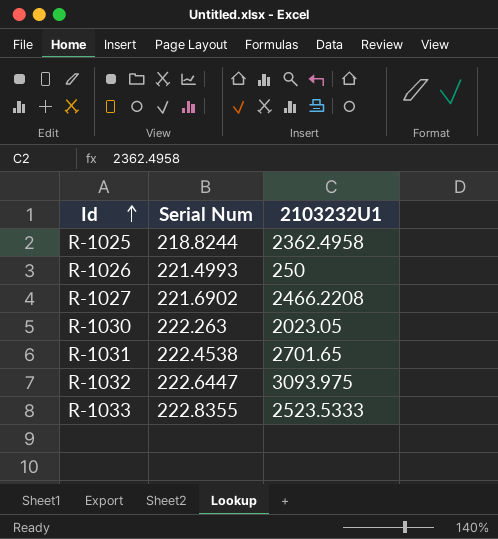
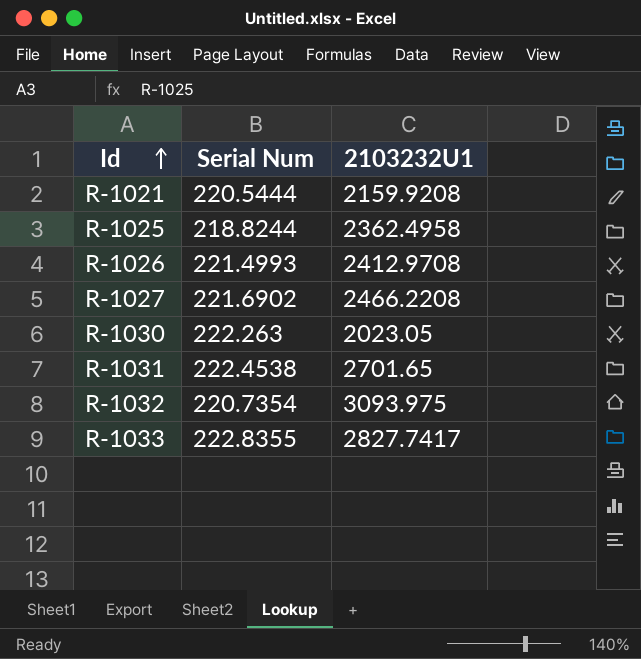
row R-1021: none -> 220.5444 | 2159.9208
R-1026 | 2103232U1: 250 -> 2412.9708
R-1032 | Serial Num: 222.6447 -> 220.7354
R-1033 | 2103232U1: 2523.5333 -> 2827.7417

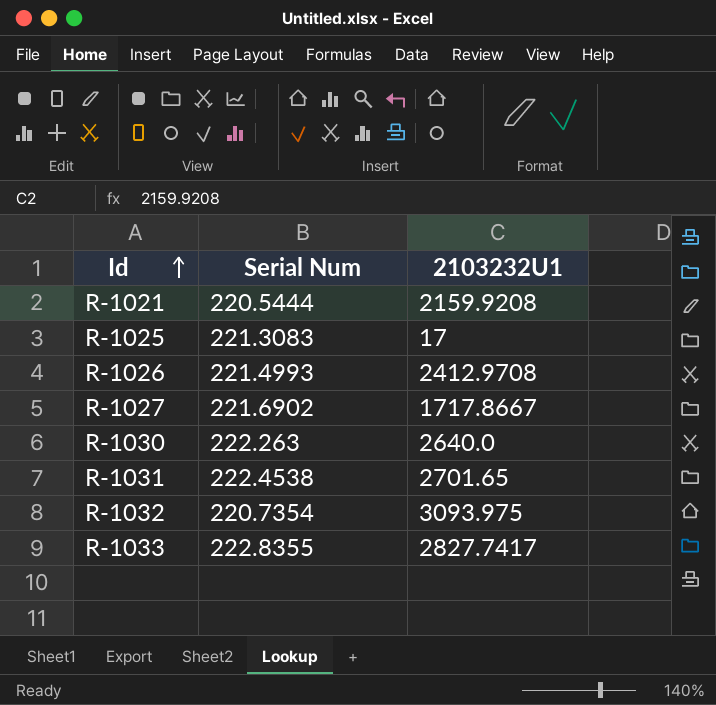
R-1025 | Serial Num: 218.8244 -> 221.3083
R-1025 | 2103232U1: 2362.4958 -> 17
R-1027 | 2103232U1: 2466.2208 -> 1717.8667
R-1030 | 2103232U1: 2023.05 -> 2640.0

